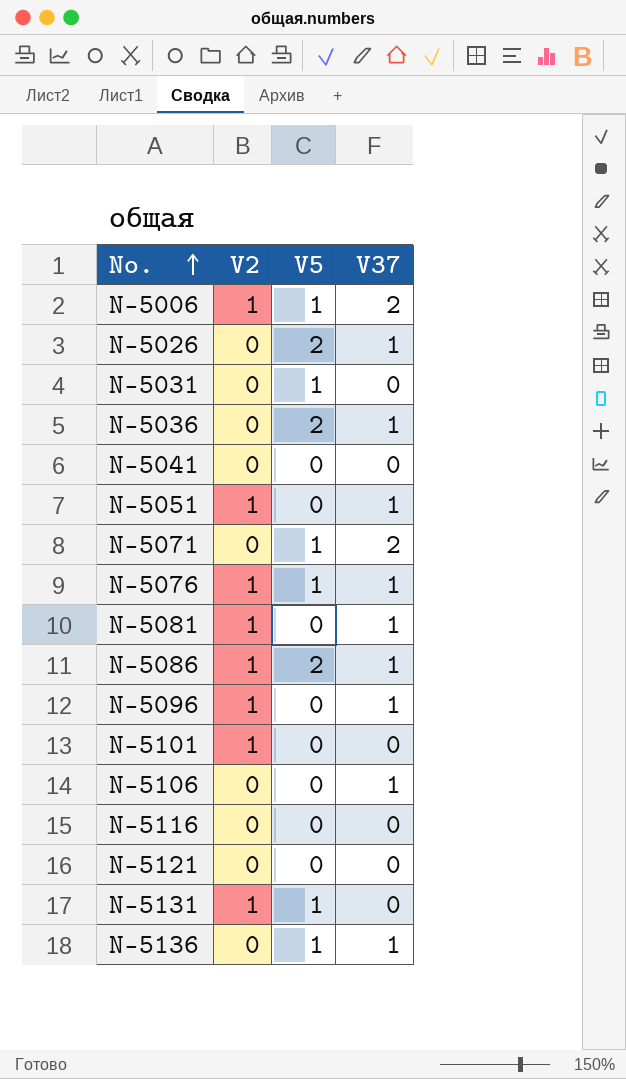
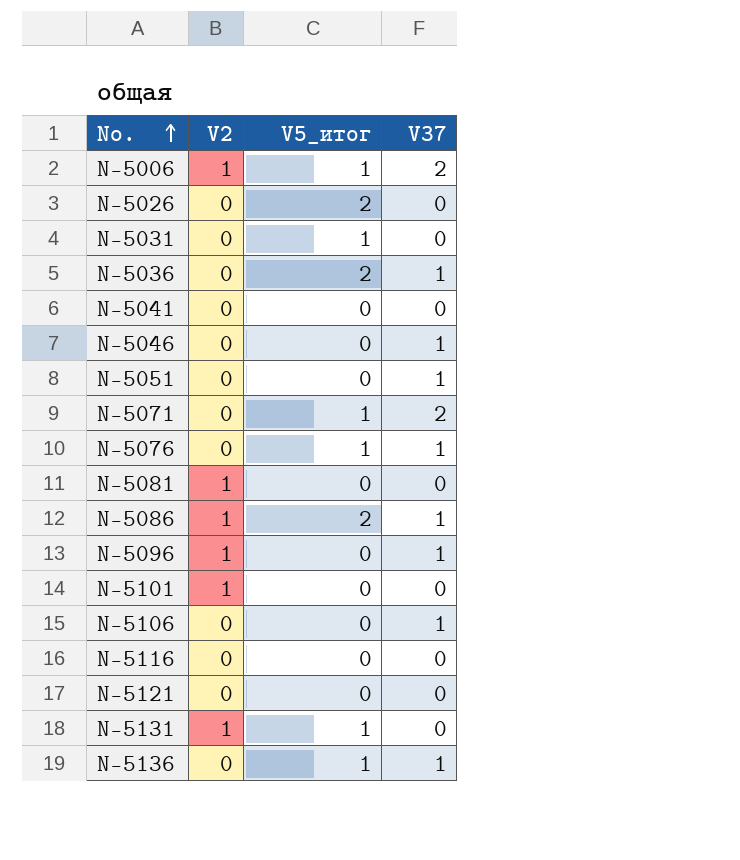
column name: V5 -> V5_итог
N-5026 | V37: 1 -> 0
row N-5046: none -> 0 | 0 | 1
N-5051 | V2: 1 -> 0
N-5076 | V2: 1 -> 0
N-5081 | V37: 1 -> 0

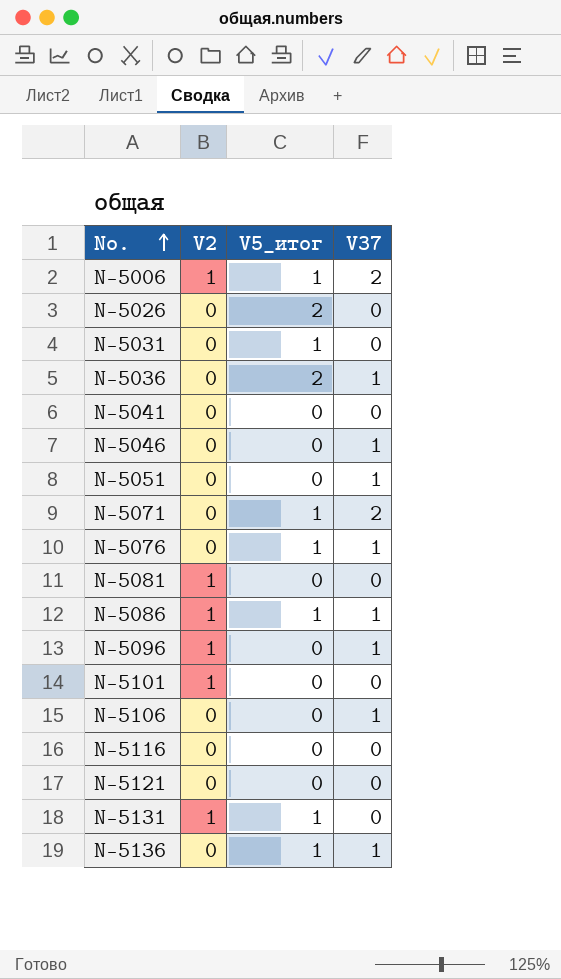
N-5086 | V5_итог: 2 -> 1

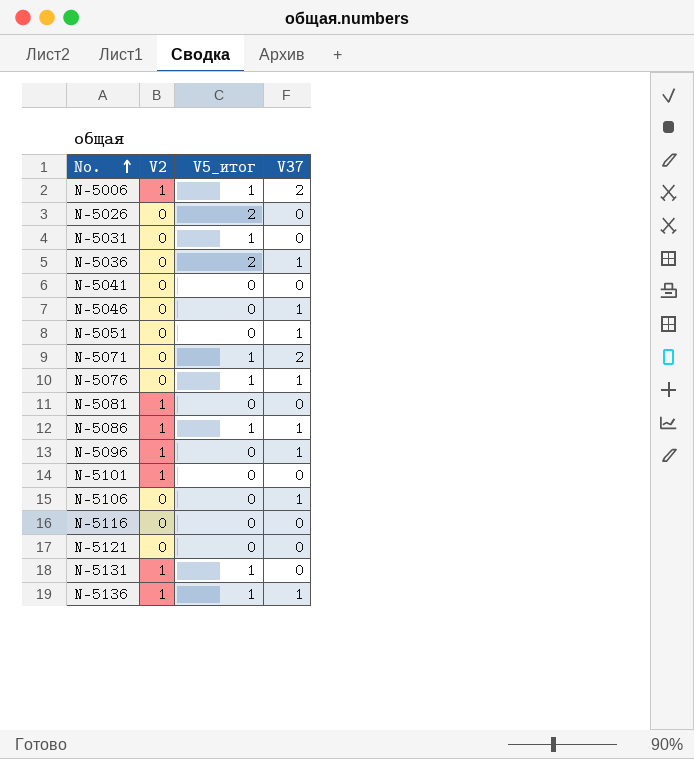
N-5136 | V2: 0 -> 1

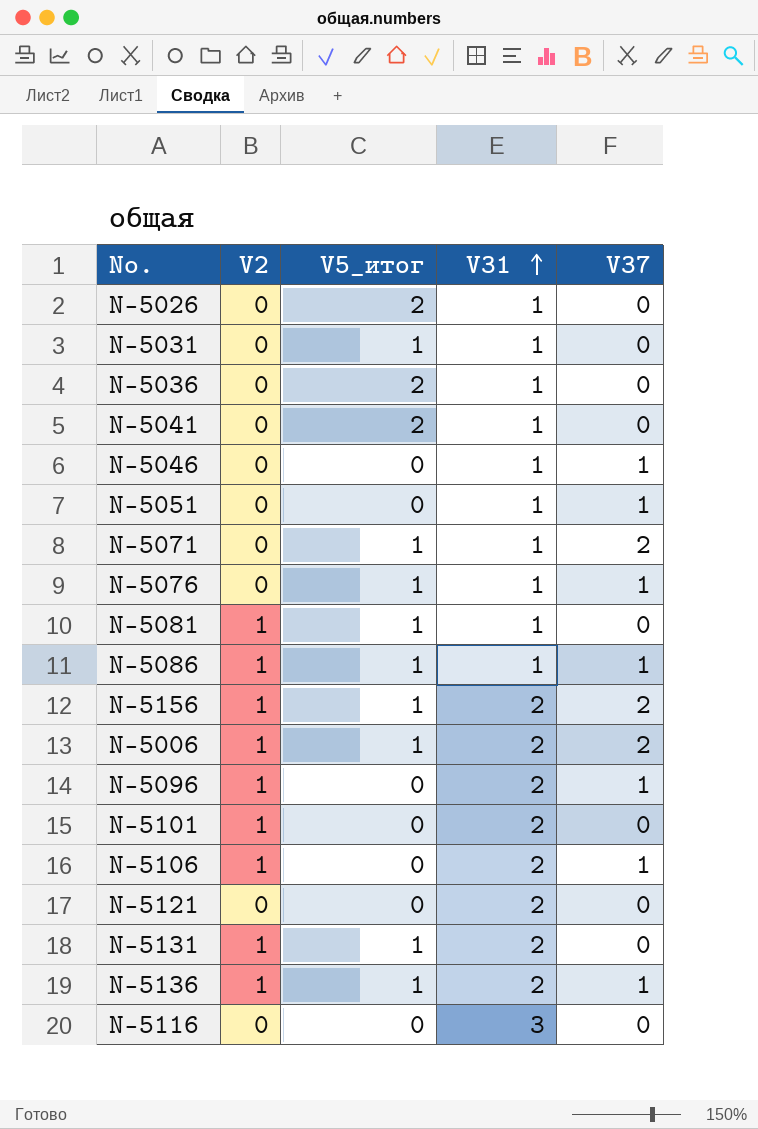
row order: No. ascending -> V31 ascending
column V31 | position: none -> 4
N-5036 | V37: 1 -> 0
N-5041 | V5_итог: 0 -> 2
N-5081 | V5_итог: 0 -> 1
row N-5156: none -> 1 | 1 | 2 | 2
N-5106 | V2: 0 -> 1

